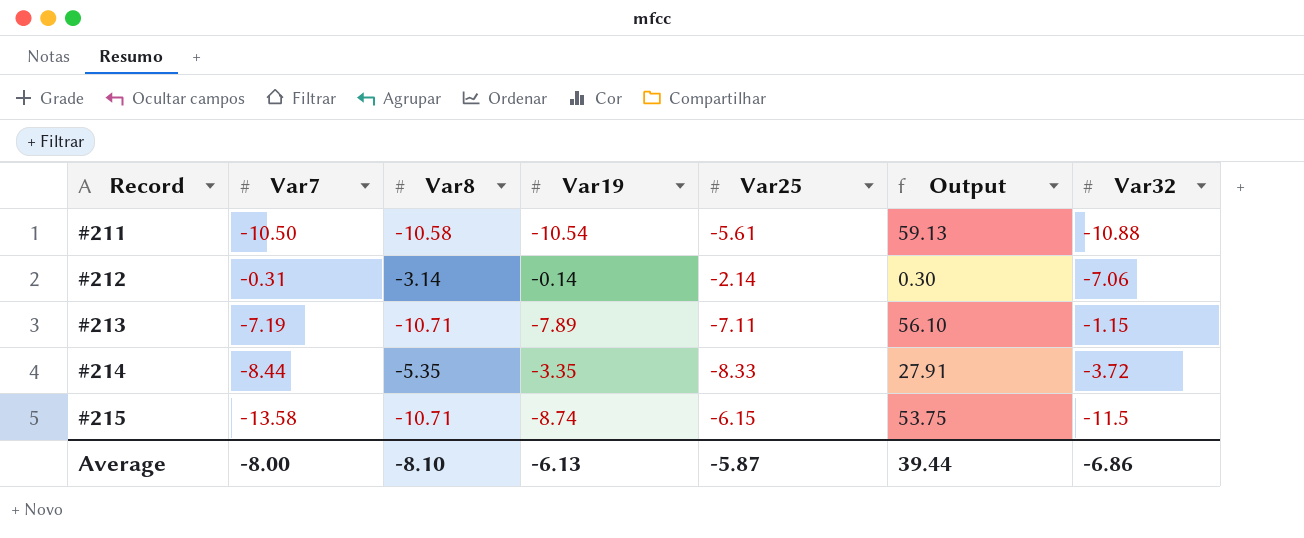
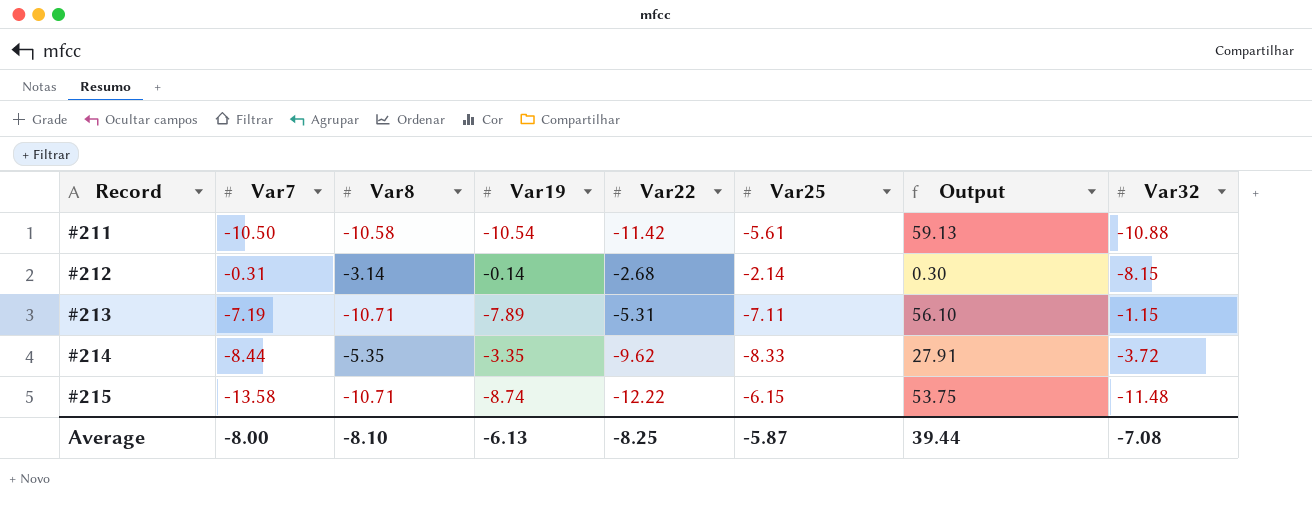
column Var22 | position: none -> 5
#212 | Var32: -7.06 -> -8.15
#215 | Var32: -11.5 -> -11.48
Average | Var32: -6.86 -> -7.08

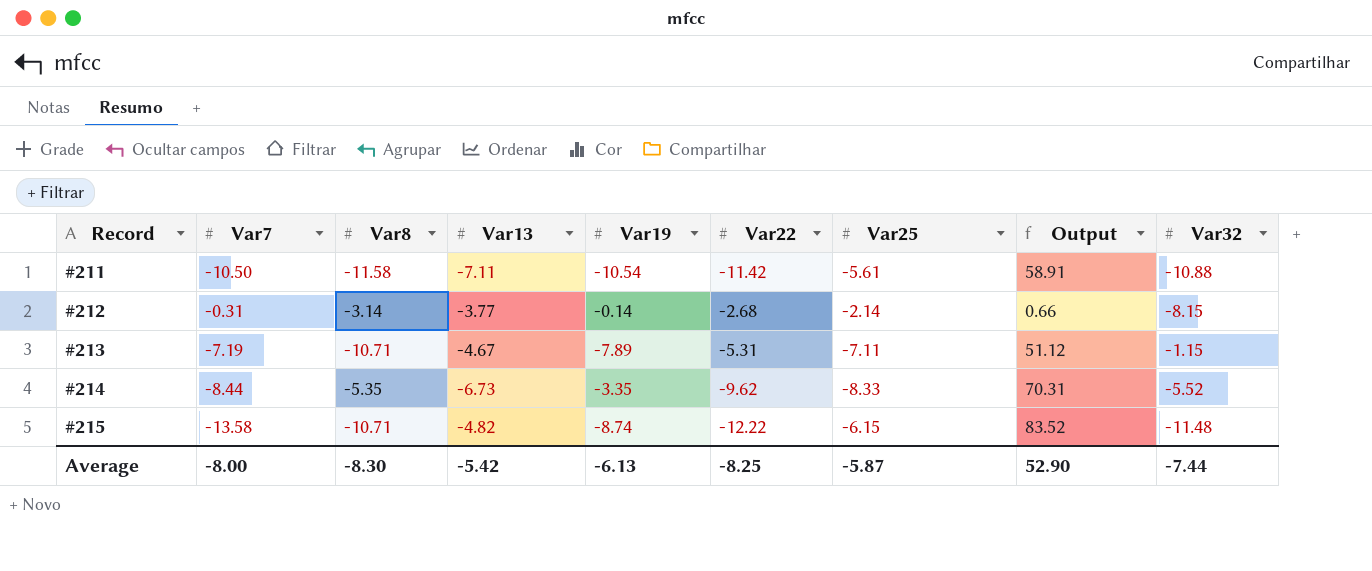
column Var13 | position: none -> 4
column Output | formula: [Var19] * [Var25] -> [Var7] * [Var25]
#211 | Var8: -10.58 -> -11.58
#214 | Var32: -3.72 -> -5.52
Average | Var8: -8.10 -> -8.30
Average | Output: 39.44 -> 52.90
Average | Var32: -7.08 -> -7.44

